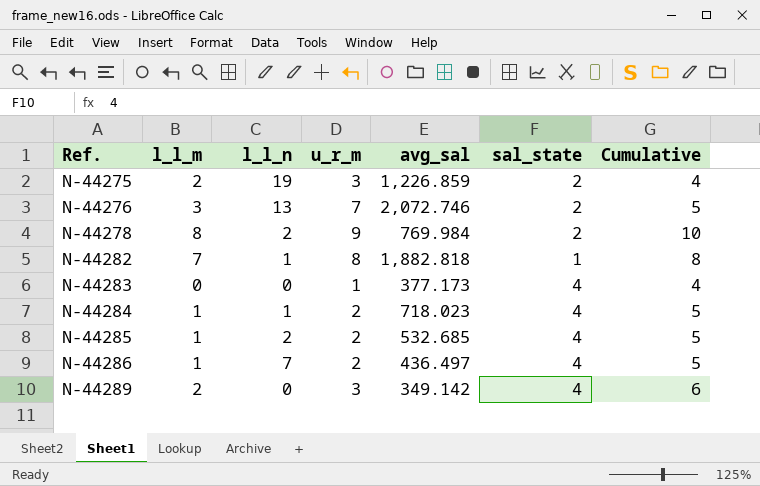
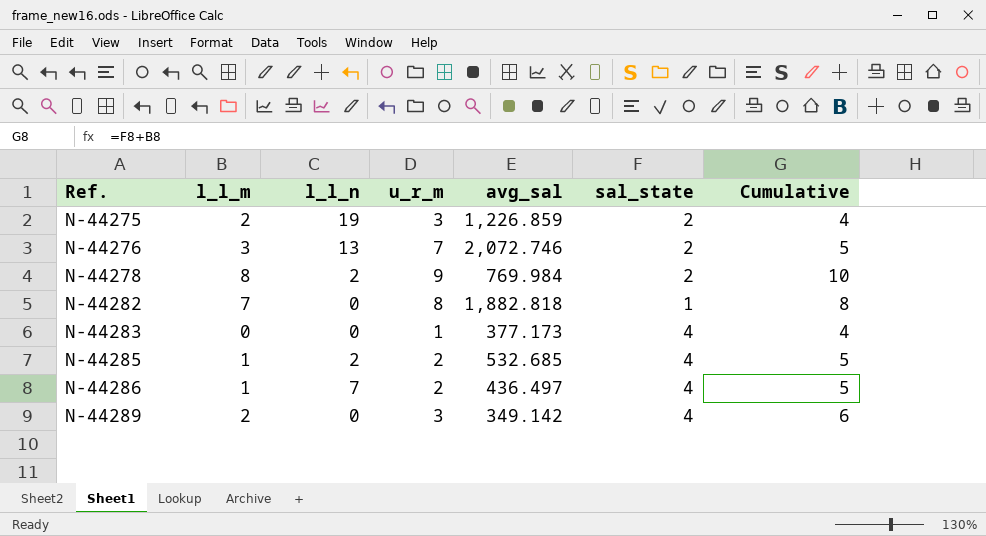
row N-44284: 1 | 1 | 2 | 718.023 | 4 | 5 -> none
N-44282 | l_l_n: 1 -> 0

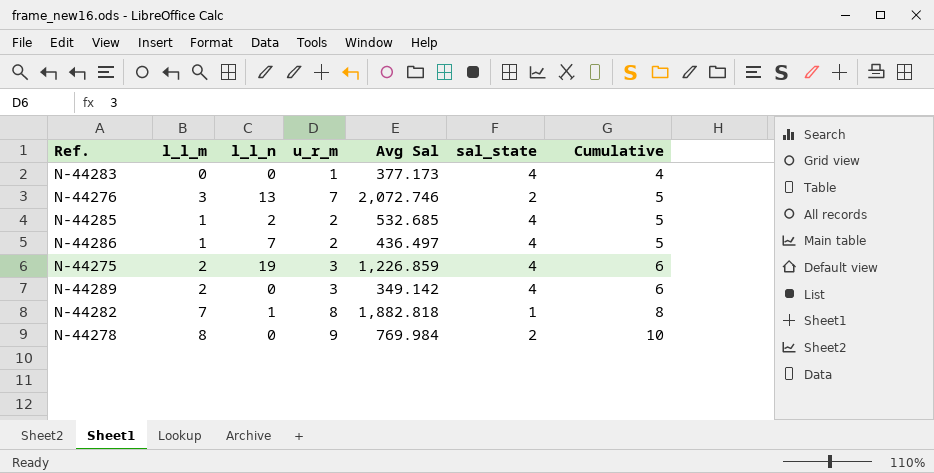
row order: Ref. ascending -> Cumulative ascending
column name: avg_sal -> Avg Sal
N-44275 | sal_state: 2 -> 4
N-44275 | Cumulative: 4 -> 6
N-44282 | l_l_n: 0 -> 1
N-44278 | l_l_n: 2 -> 0

